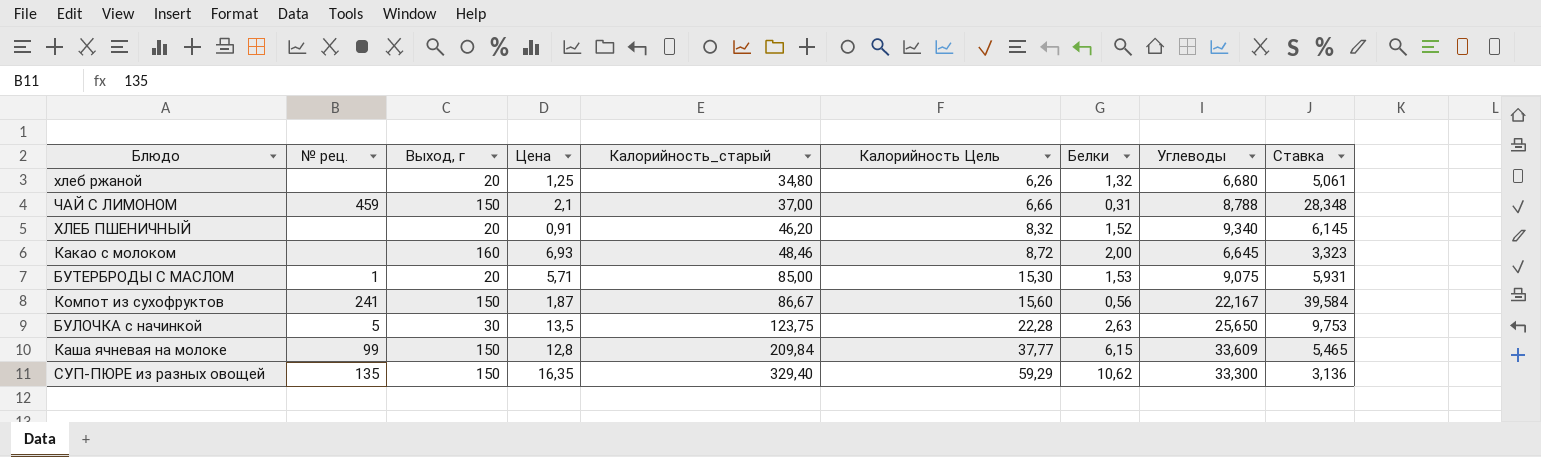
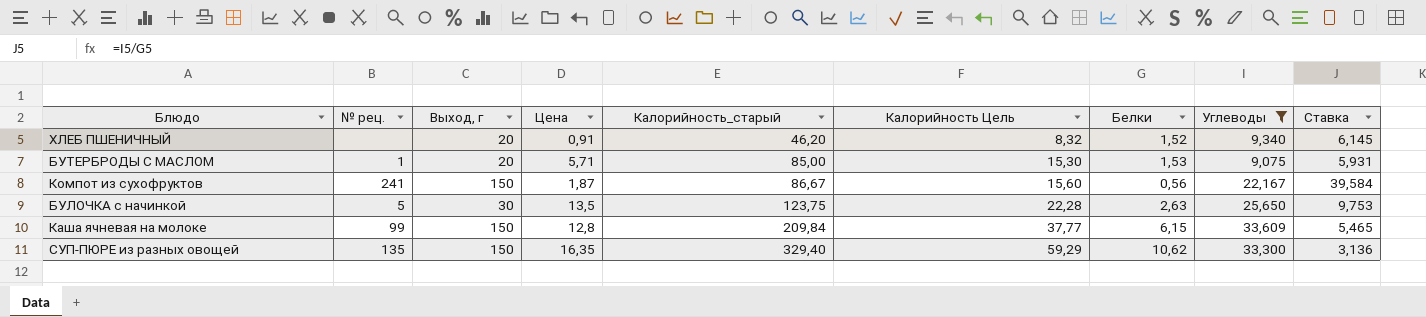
filter: none -> Углеводы >= 9,075

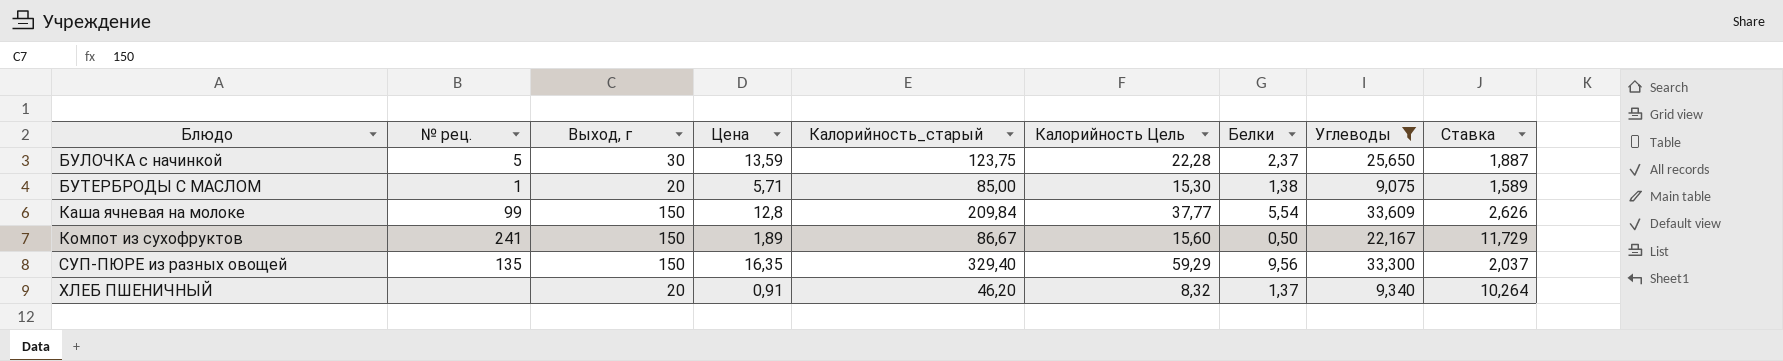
row order: Калорийность_старый ascending -> Блюдо ascending
column Ставка | formula: [Углеводы] / [Белки] -> [Углеводы] / [Цена]
БУЛОЧКА с начинкой | Цена: 13,5 -> 13,59
БУЛОЧКА с начинкой | Белки: 2,63 -> 2,37
БУТЕРБРОДЫ С МАСЛОМ | Белки: 1,53 -> 1,38
Каша ячневая на молоке | Белки: 6,15 -> 5,54
Компот из сухофруктов | Цена: 1,87 -> 1,89
Компот из сухофруктов | Белки: 0,56 -> 0,50
СУП-ПЮРЕ из разных овощей | Белки: 10,62 -> 9,56
ХЛЕБ ПШЕНИЧНЫЙ | Белки: 1,52 -> 1,37

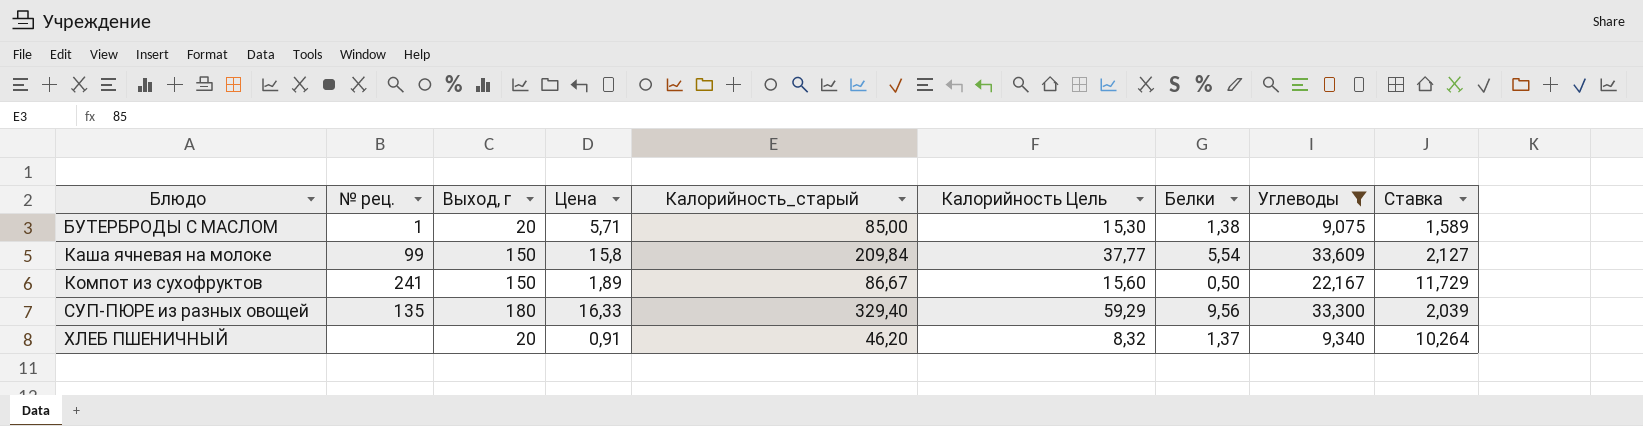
row БУЛОЧКА с начинкой: 5 | 30 | 13,59 | 123,75 | 22,28 | 2,37 | 25,650 | 1,887 -> none
Каша ячневая на молоке | Цена: 12,8 -> 15,8
Каша ячневая на молоке | Ставка: 2,626 -> 2,127
СУП-ПЮРЕ из разных овощей | Выход, г: 150 -> 180
СУП-ПЮРЕ из разных овощей | Цена: 16,35 -> 16,33
СУП-ПЮРЕ из разных овощей | Ставка: 2,037 -> 2,039

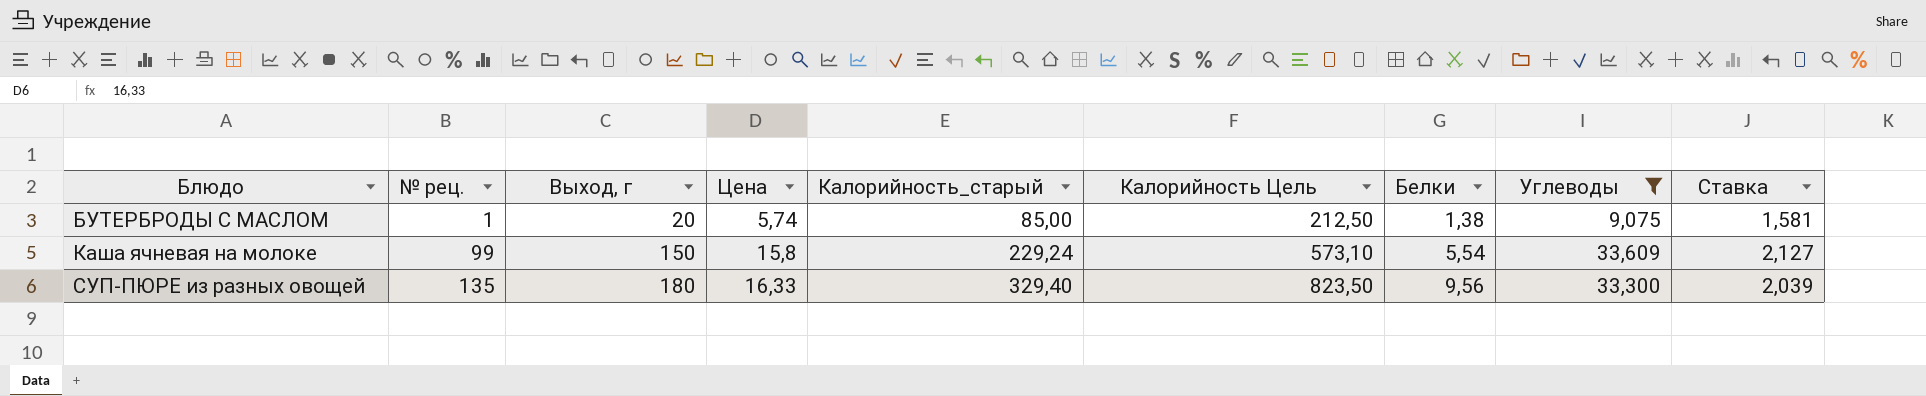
column Калорийность Цель | formula: [Калорийность_старый] * 0,18 -> [Калорийность_старый] * 2,5
row Компот из сухофруктов: 241 | 150 | 1,89 | 86,67 | 15,60 | 0,50 | 22,167 | 11,729 -> none
row ХЛЕБ ПШЕНИЧНЫЙ: none | 20 | 0,91 | 46,20 | 8,32 | 1,37 | 9,340 | 10,264 -> none
БУТЕРБРОДЫ С МАСЛОМ | Цена: 5,71 -> 5,74
БУТЕРБРОДЫ С МАСЛОМ | Ставка: 1,589 -> 1,581
Каша ячневая на молоке | Калорийность_старый: 209,84 -> 229,24

